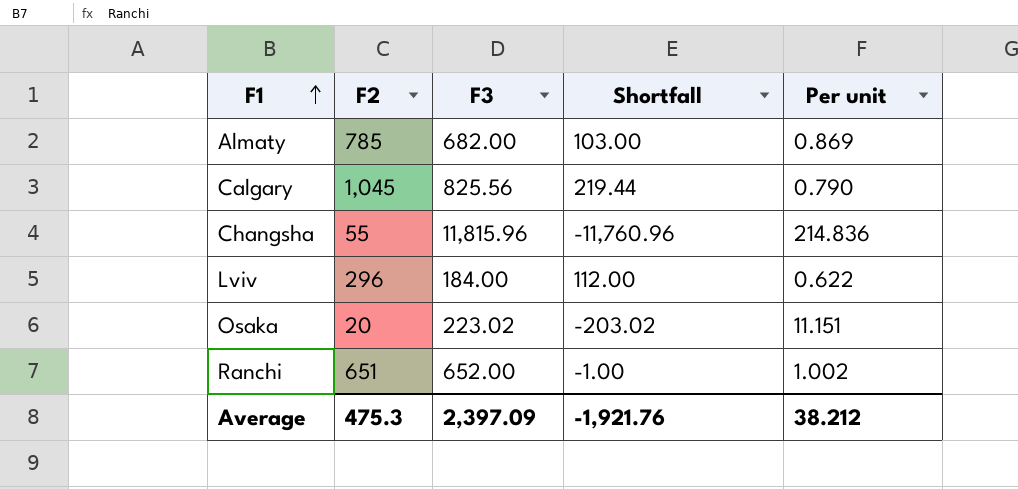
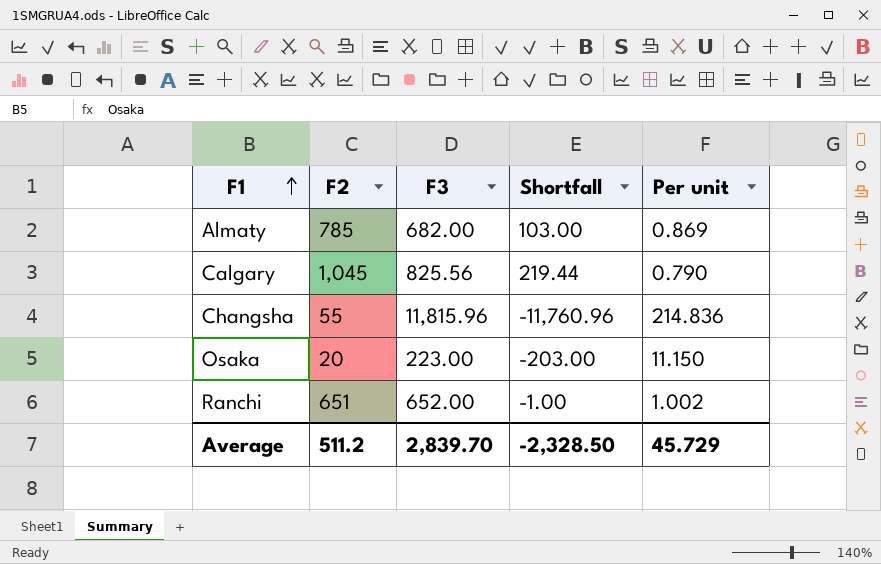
row Lviv: 296 | 184.00 | 112.00 | 0.622 -> none
Osaka | F3: 223.02 -> 223.00
Osaka | Shortfall: -203.02 -> -203.00
Osaka | Per unit: 11.151 -> 11.150
Average | F2: 475.3 -> 511.2
Average | F3: 2,397.09 -> 2,839.70
Average | Shortfall: -1,921.76 -> -2,328.50
Average | Per unit: 38.212 -> 45.729

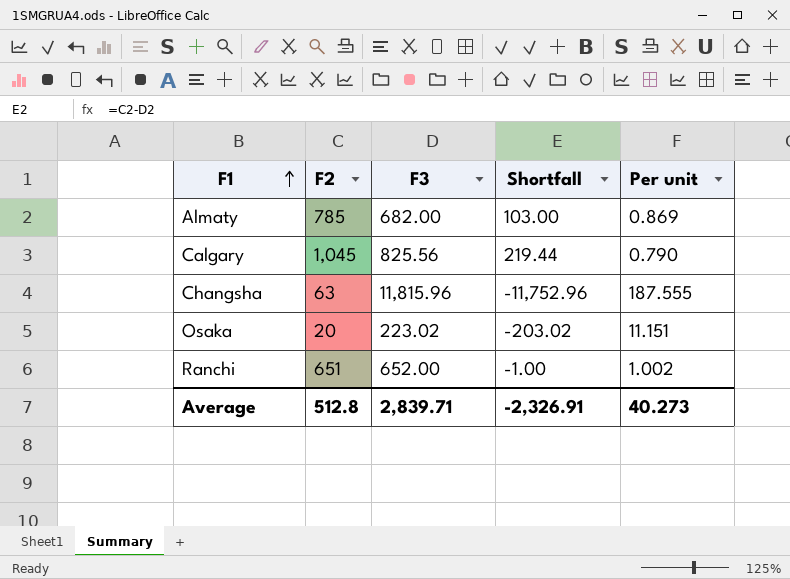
Changsha | F2: 55 -> 63
Changsha | Shortfall: -11,760.96 -> -11,752.96
Changsha | Per unit: 214.836 -> 187.555
Osaka | F3: 223.00 -> 223.02
Osaka | Shortfall: -203.00 -> -203.02
Osaka | Per unit: 11.150 -> 11.151
Average | F2: 511.2 -> 512.8
Average | F3: 2,839.70 -> 2,839.71
Average | Shortfall: -2,328.50 -> -2,326.91
Average | Per unit: 45.729 -> 40.273

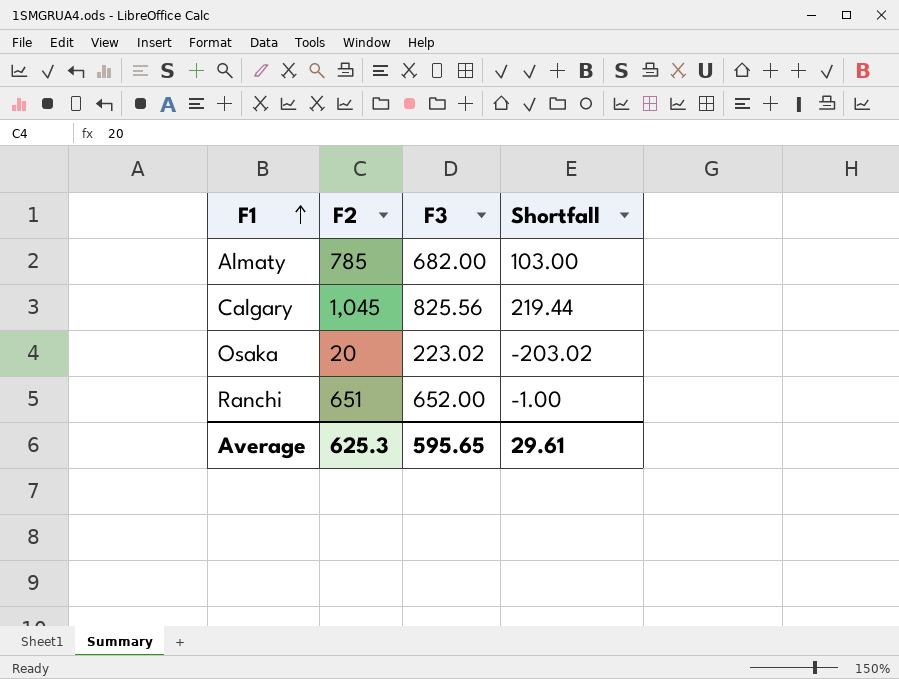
column Per unit | formula: [F3] / [F2] -> none
row Changsha: 63 | 11,815.96 | -11,752.96 | 187.555 -> none
Average | F2: 512.8 -> 625.3
Average | F3: 2,839.71 -> 595.65
Average | Shortfall: -2,326.91 -> 29.61

